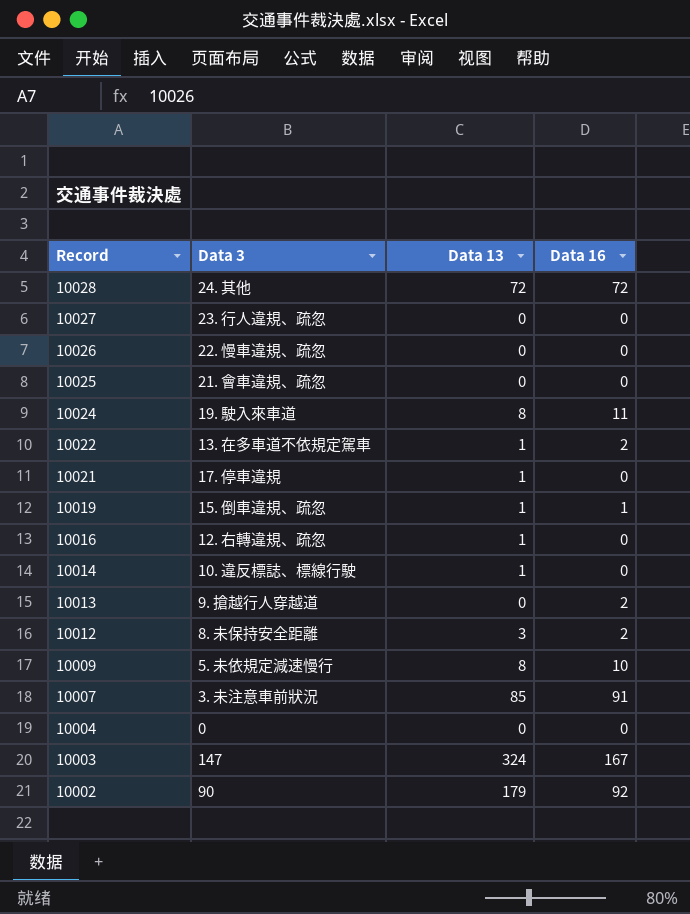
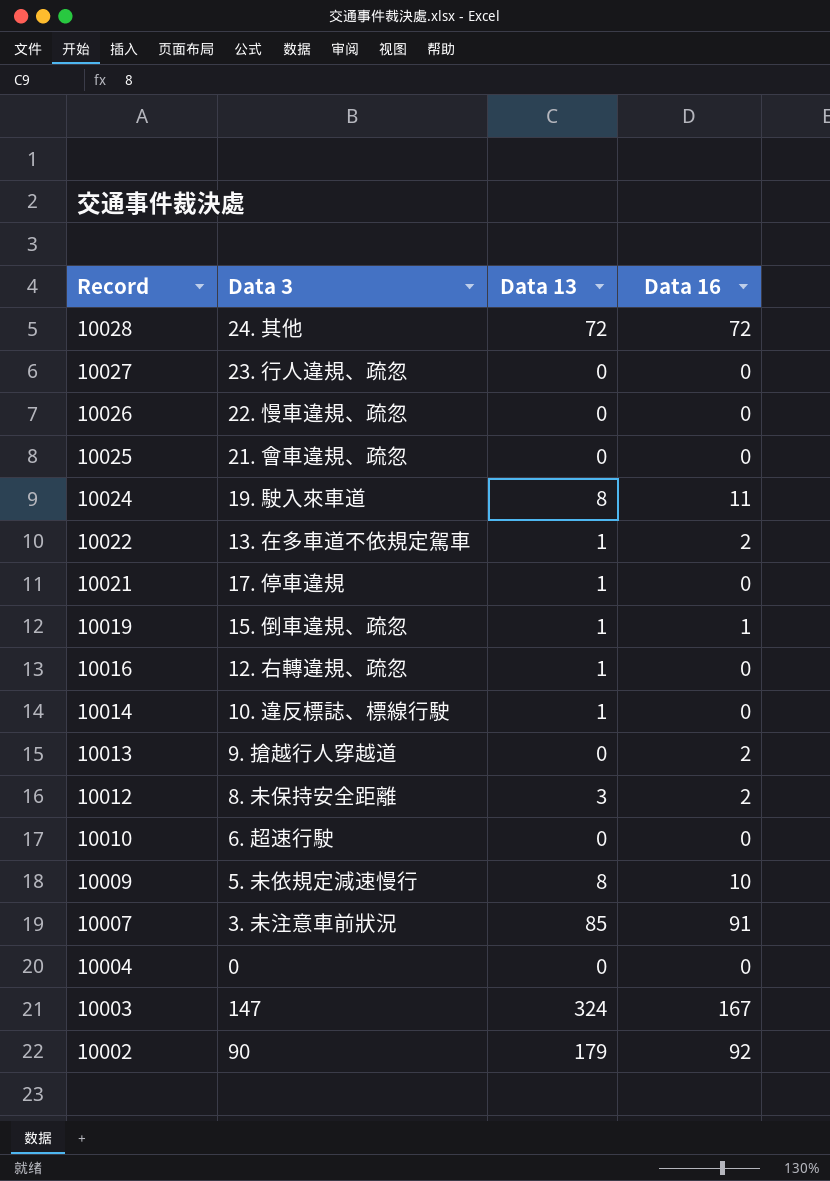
row 10010: none -> 6. 超速行駛 | 0 | 0

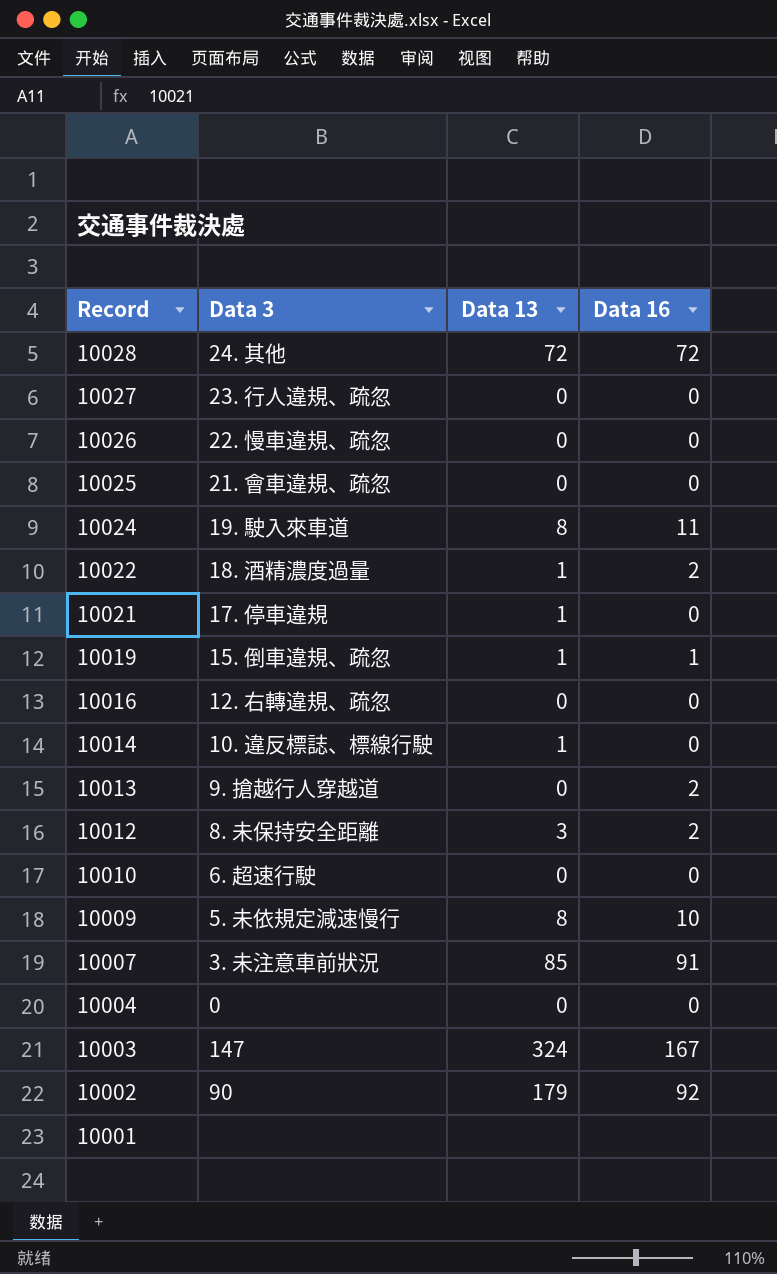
10022 | Data 3: 13. 在多車道不依規定駕車 -> 18. 酒精濃度過量
10016 | Data 13: 1 -> 0
row 10001: none -> none | none | none

